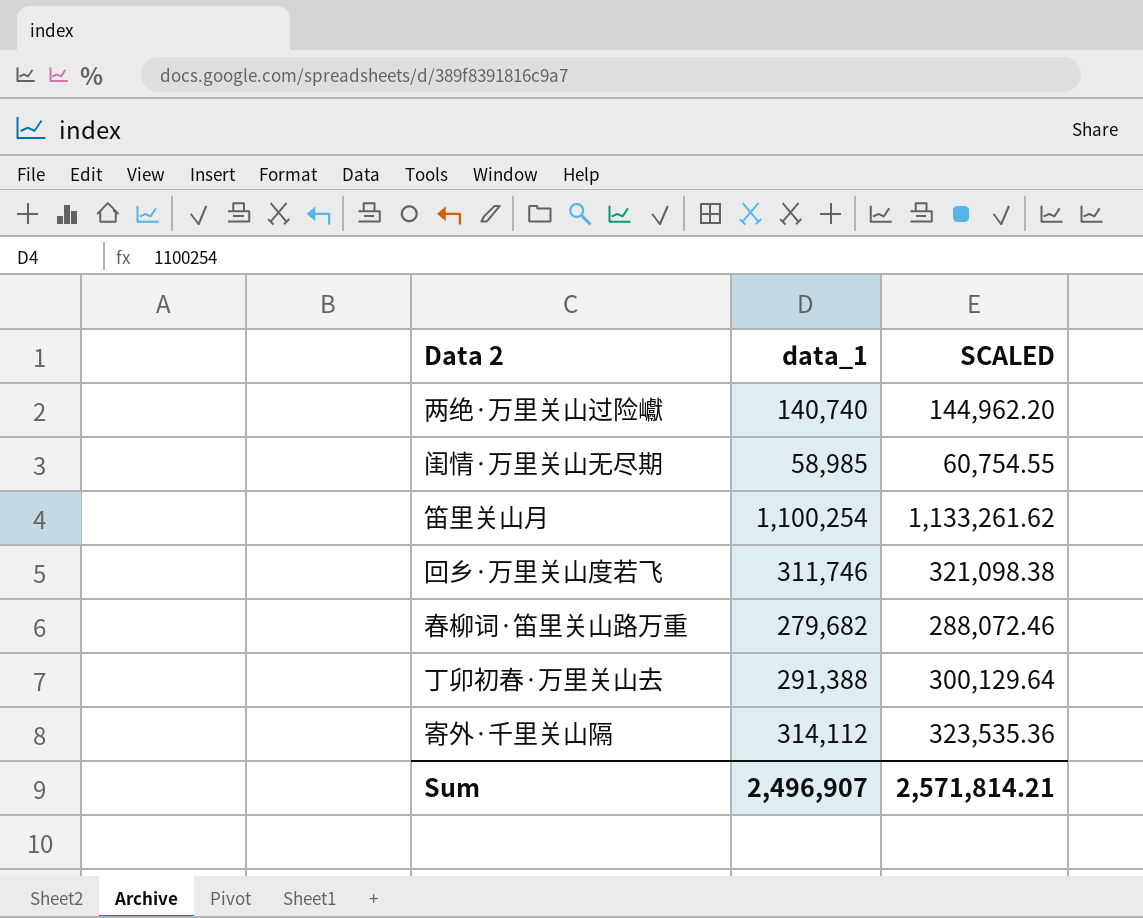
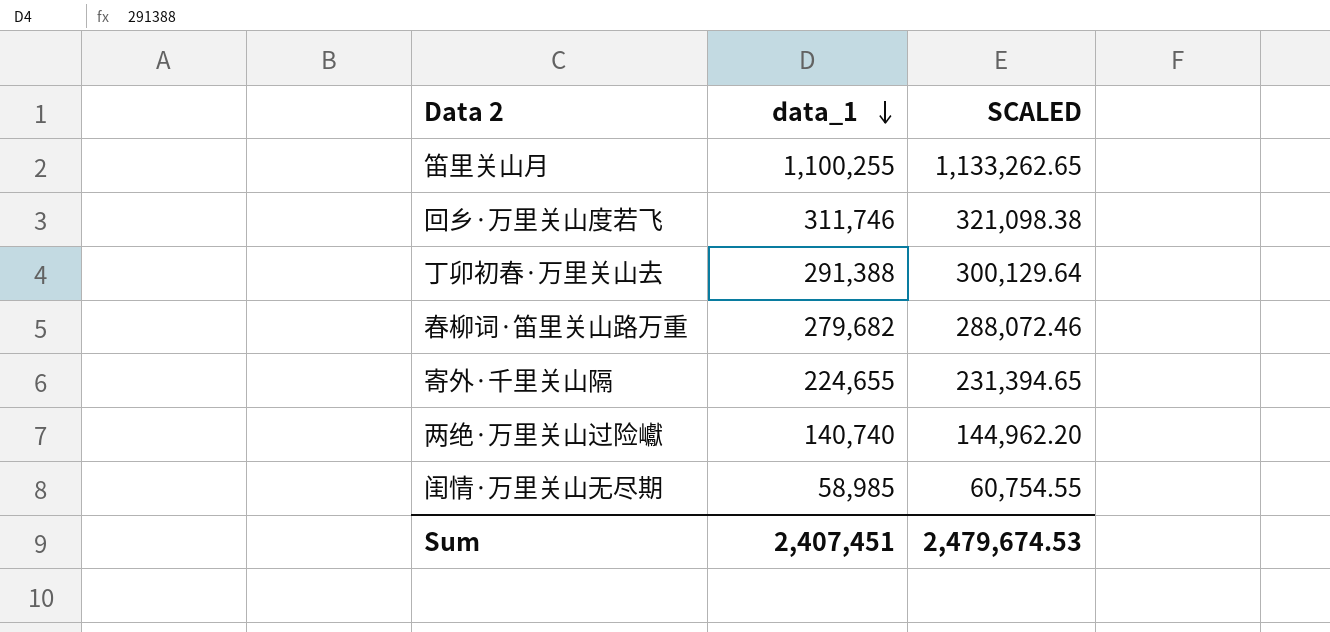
row order: none -> data_1 descending
笛里关山月 | data_1: 1,100,254 -> 1,100,255
笛里关山月 | SCALED: 1,133,261.62 -> 1,133,262.65
寄外·千里关山隔 | data_1: 314,112 -> 224,655
寄外·千里关山隔 | SCALED: 323,535.36 -> 231,394.65
Sum | data_1: 2,496,907 -> 2,407,451
Sum | SCALED: 2,571,814.21 -> 2,479,674.53

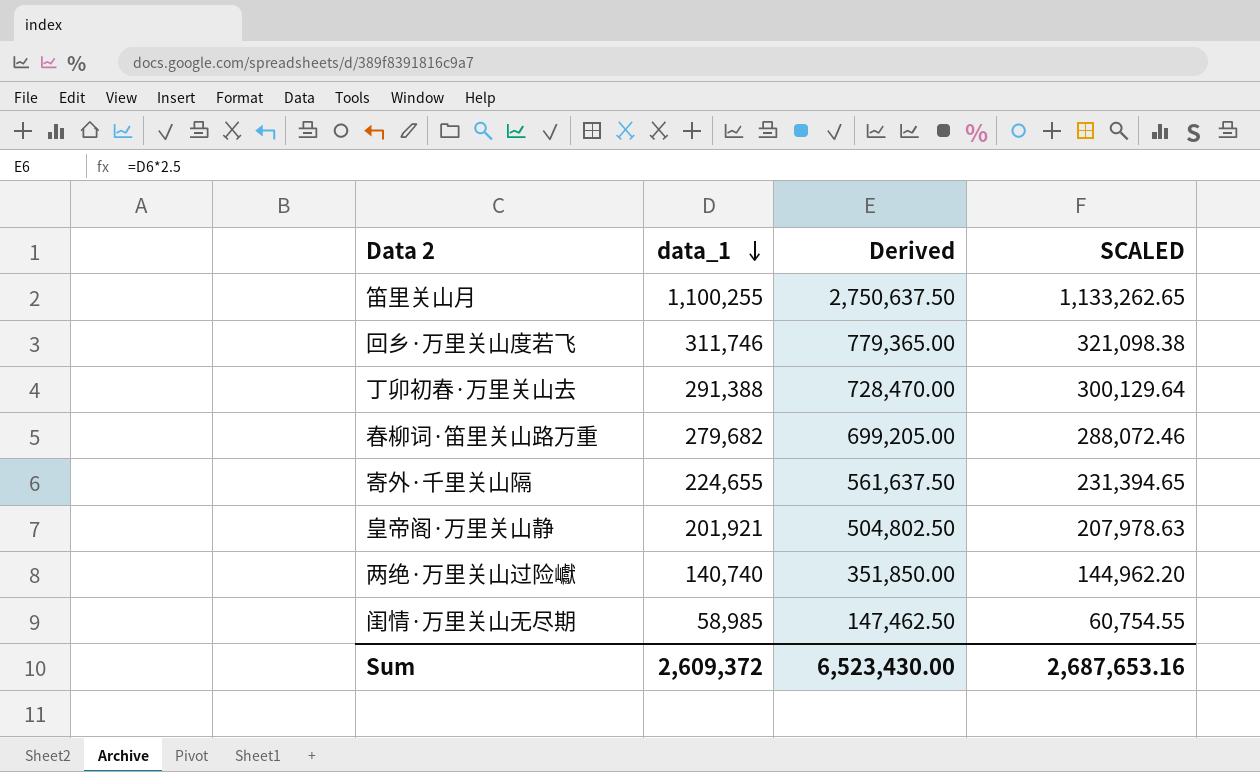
column Derived | formula: none -> [data_1] * 2.5
row 皇帝阁·万里关山静: none -> 201,921 | 504,802.50 | 207,978.63
Sum | data_1: 2,407,451 -> 2,609,372
Sum | SCALED: 2,479,674.53 -> 2,687,653.16

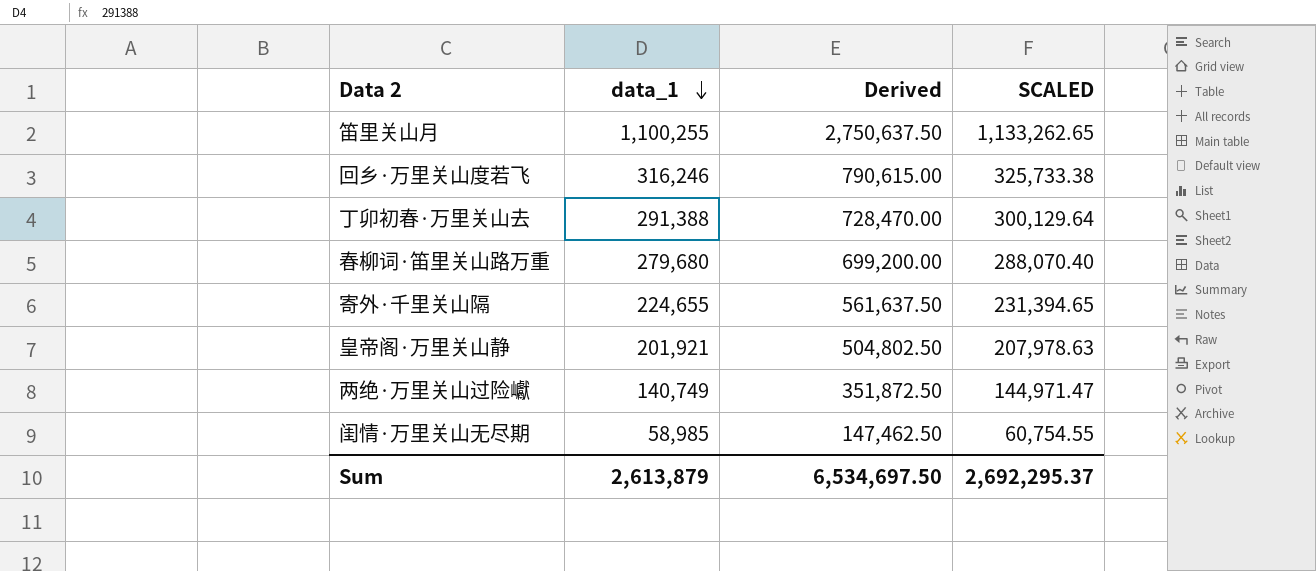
回乡·万里关山度若飞 | data_1: 311,746 -> 316,246
回乡·万里关山度若飞 | Derived: 779,365.00 -> 790,615.00
回乡·万里关山度若飞 | SCALED: 321,098.38 -> 325,733.38
春柳词·笛里关山路万重 | data_1: 279,682 -> 279,680
春柳词·笛里关山路万重 | Derived: 699,205.00 -> 699,200.00
春柳词·笛里关山路万重 | SCALED: 288,072.46 -> 288,070.40
两绝·万里关山过险巘 | data_1: 140,740 -> 140,749
两绝·万里关山过险巘 | Derived: 351,850.00 -> 351,872.50
两绝·万里关山过险巘 | SCALED: 144,962.20 -> 144,971.47
Sum | data_1: 2,609,372 -> 2,613,879
Sum | Derived: 6,523,430.00 -> 6,534,697.50
Sum | SCALED: 2,687,653.16 -> 2,692,295.37

